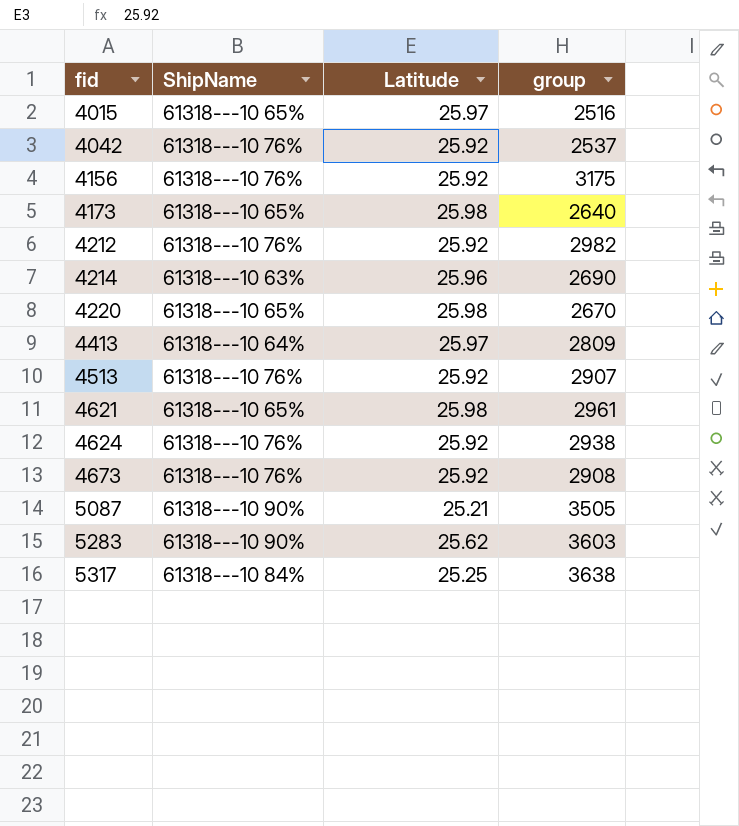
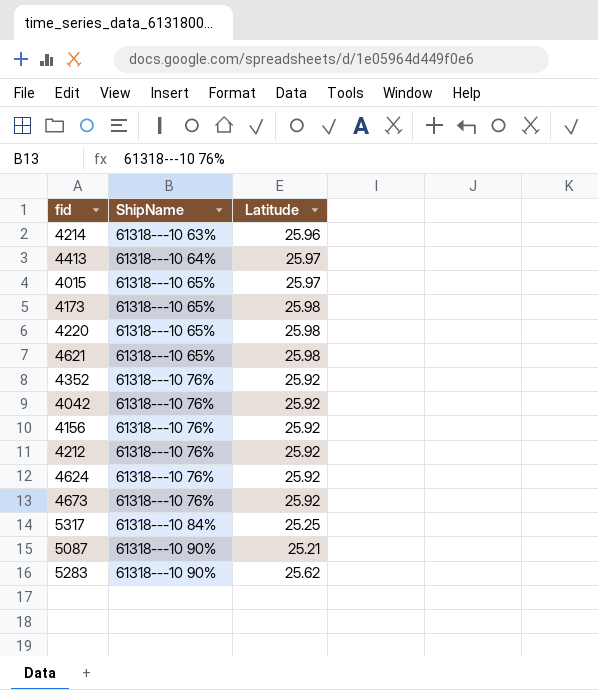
row order: fid ascending -> ShipName ascending
column group | position: 4 -> none
row 4513: 61318---10 76% | 25.92 | 2907 -> none
row 4352: none -> 61318---10 76% | 25.92

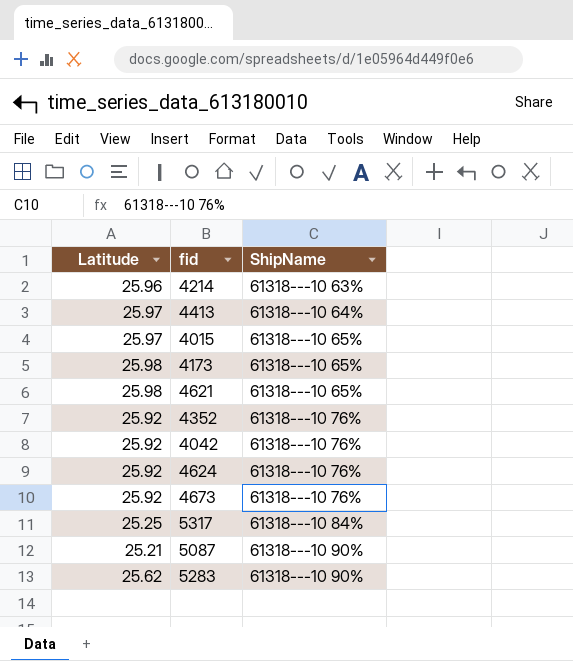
column Latitude | position: 3 -> 1
row 4220: 61318---10 65% | 25.98 -> none
row 4156: 61318---10 76% | 25.92 -> none
row 4212: 61318---10 76% | 25.92 -> none

